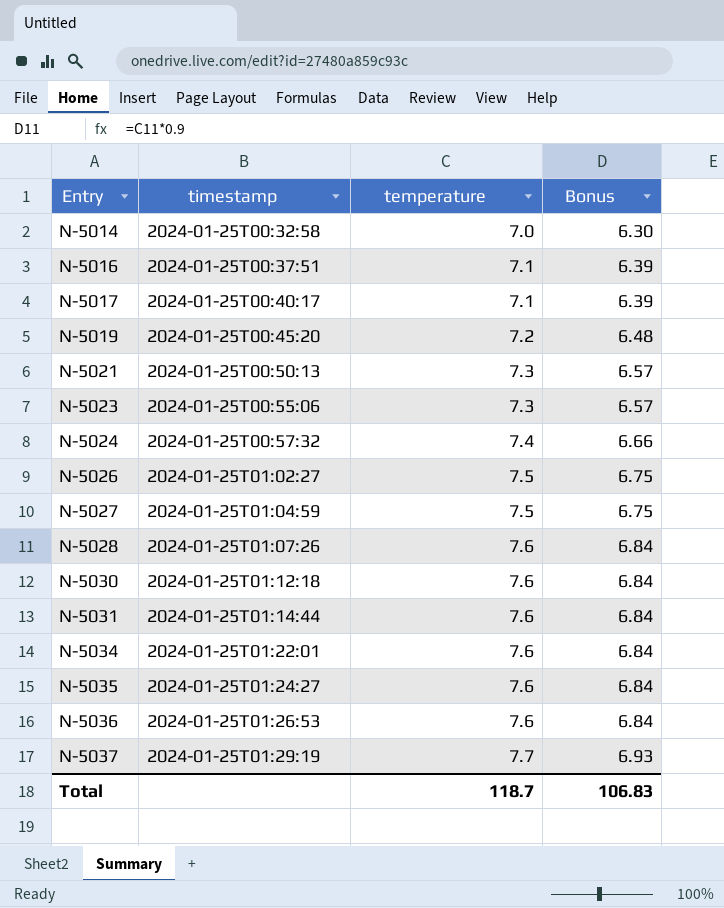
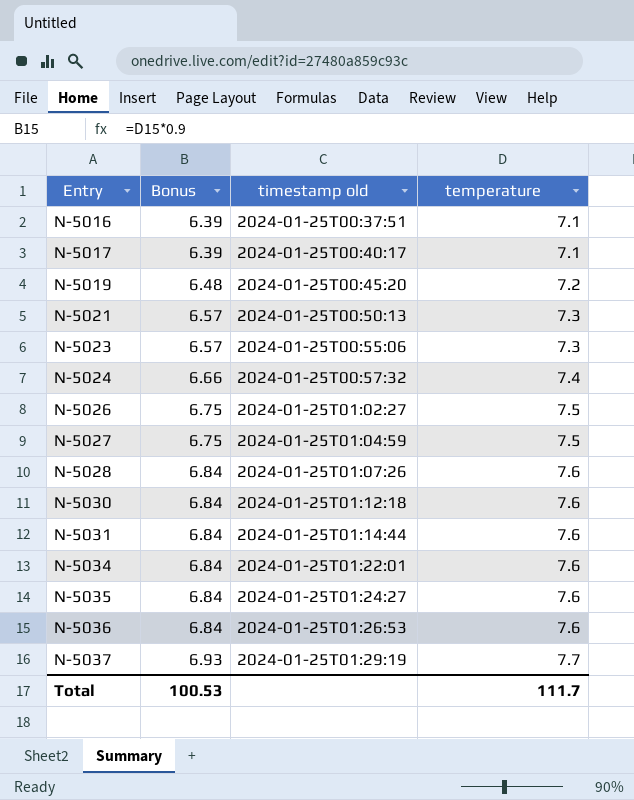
column Bonus | position: 4 -> 2
column name: timestamp -> timestamp old
row N-5014: 2024-01-25T00:32:58 | 7.0 | 6.30 -> none
Total | Bonus: 106.83 -> 100.53
Total | temperature: 118.7 -> 111.7

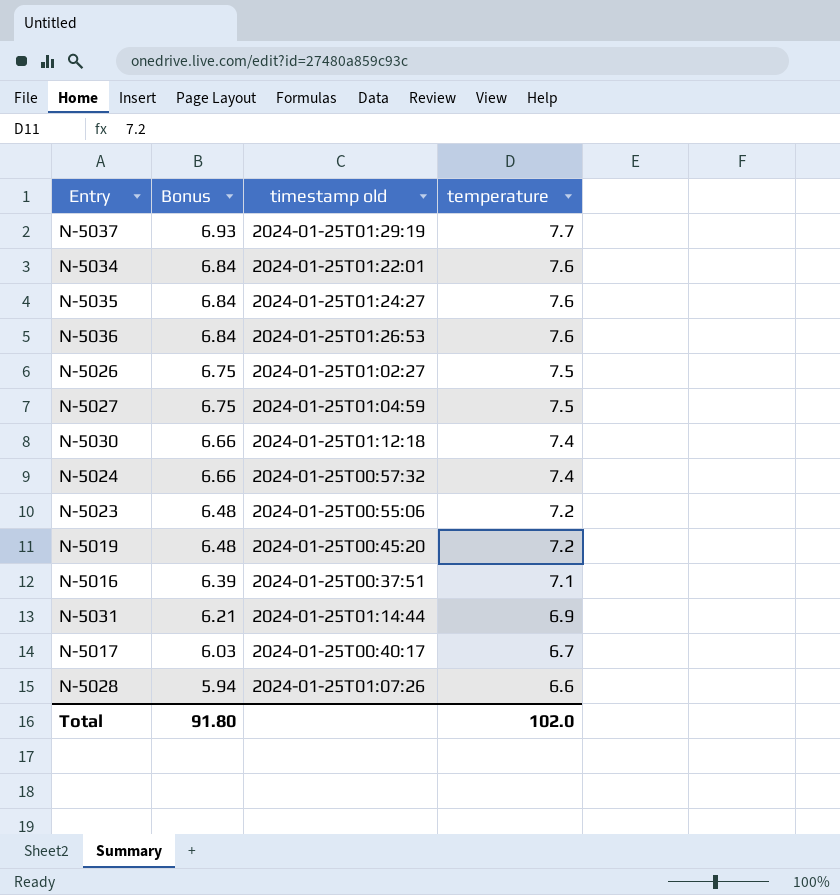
row order: Entry ascending -> Bonus descending
row N-5021: 6.57 | 2024-01-25T00:50:13 | 7.3 -> none
N-5030 | Bonus: 6.84 -> 6.66
N-5030 | temperature: 7.6 -> 7.4
N-5023 | Bonus: 6.57 -> 6.48
N-5023 | temperature: 7.3 -> 7.2
N-5031 | Bonus: 6.84 -> 6.21
N-5031 | temperature: 7.6 -> 6.9
N-5017 | Bonus: 6.39 -> 6.03
N-5017 | temperature: 7.1 -> 6.7
N-5028 | Bonus: 6.84 -> 5.94
N-5028 | temperature: 7.6 -> 6.6
Total | Bonus: 100.53 -> 91.80
Total | temperature: 111.7 -> 102.0

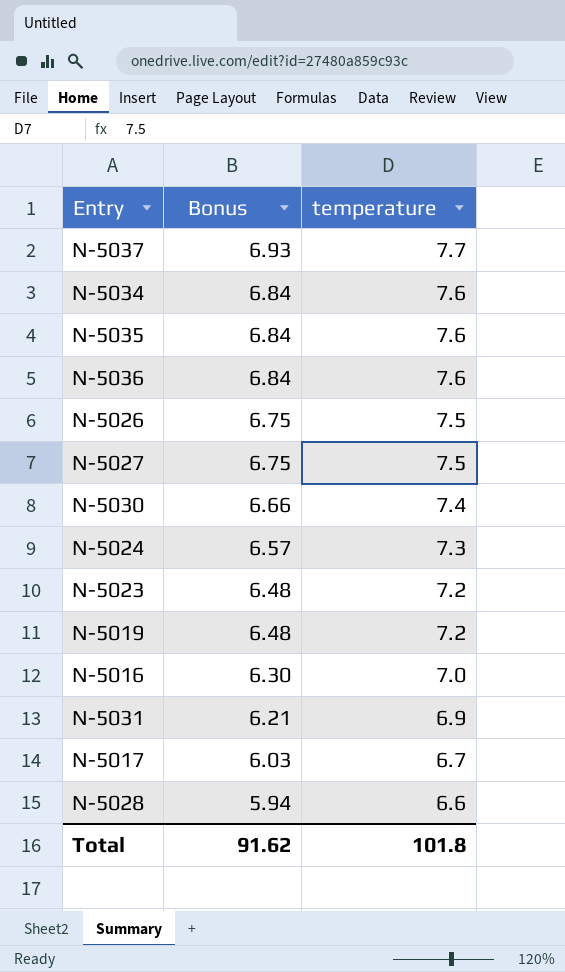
column timestamp old | position: 3 -> none
N-5024 | Bonus: 6.66 -> 6.57
N-5024 | temperature: 7.4 -> 7.3
N-5016 | Bonus: 6.39 -> 6.30
N-5016 | temperature: 7.1 -> 7.0
Total | Bonus: 91.80 -> 91.62
Total | temperature: 102.0 -> 101.8

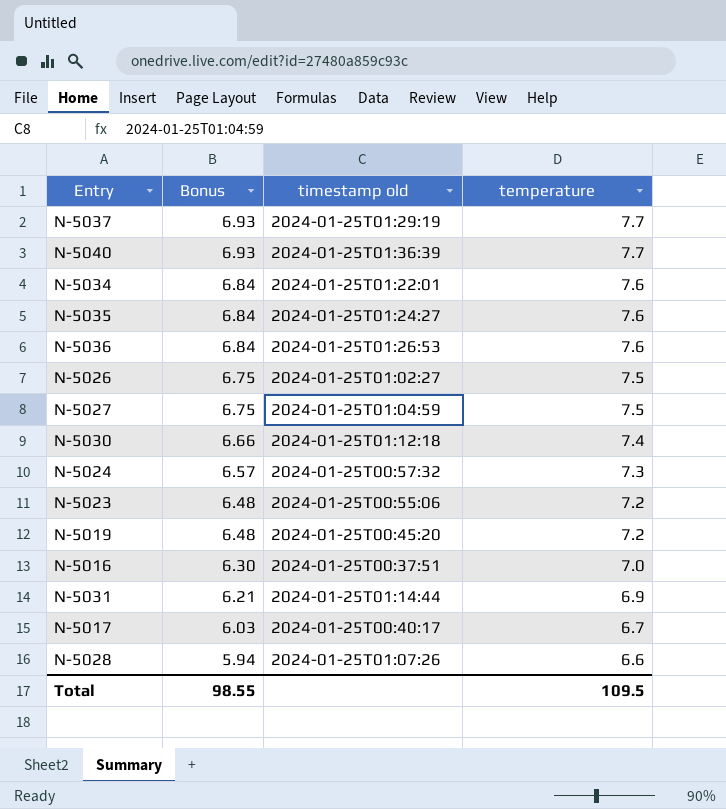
column timestamp old | position: none -> 3
row N-5040: none -> 6.93 | 2024-01-25T01:36:39 | 7.7
Total | Bonus: 91.62 -> 98.55
Total | temperature: 101.8 -> 109.5

